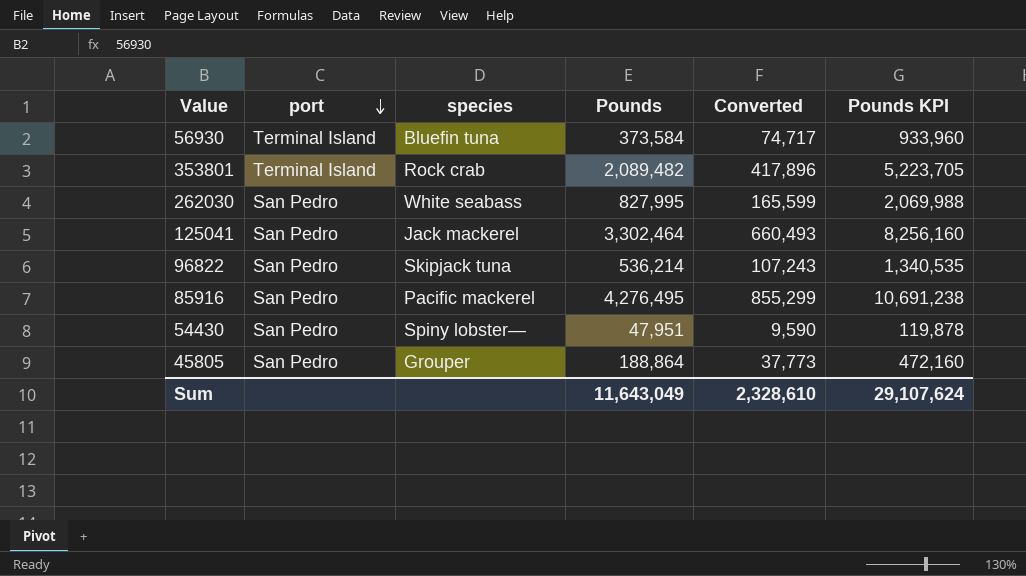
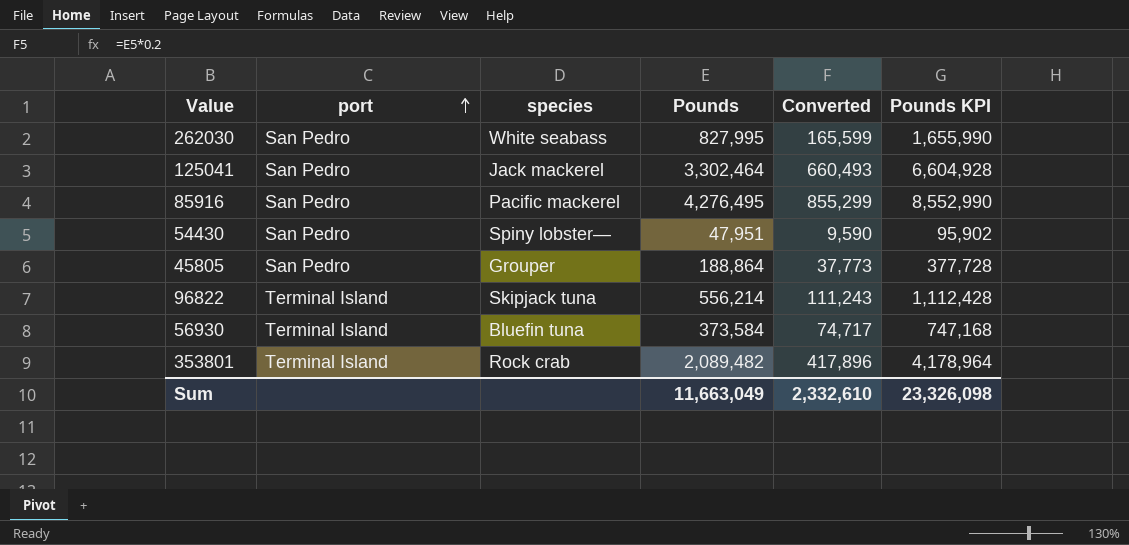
row order: port descending -> port ascending
column Pounds KPI | formula: [Pounds] * 2.5 -> [Pounds] * 2
96822 | port: San Pedro -> Terminal Island
96822 | Pounds: 536,214 -> 556,214
96822 | Converted: 107,243 -> 111,243
Sum | Pounds: 11,643,049 -> 11,663,049
Sum | Converted: 2,328,610 -> 2,332,610
Sum | Pounds KPI: 29,107,624 -> 23,326,098

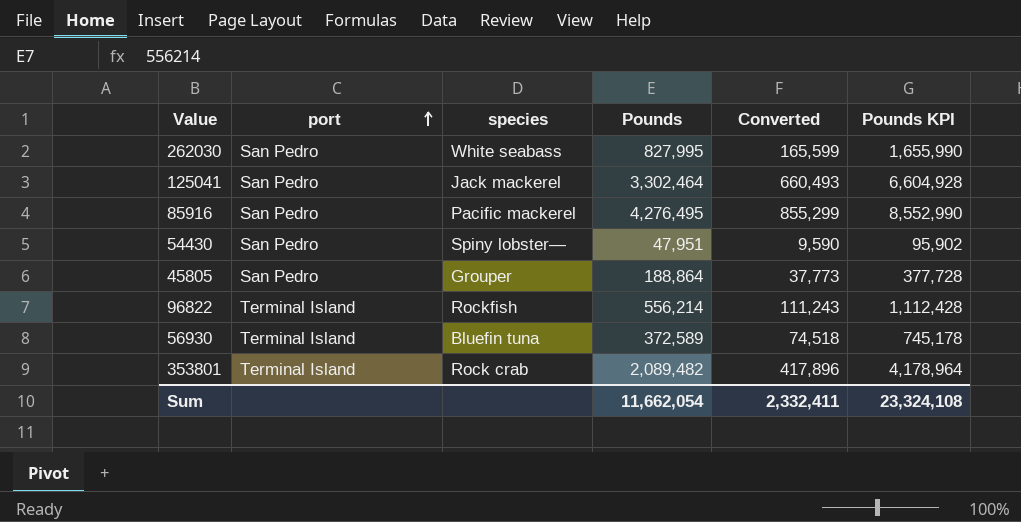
96822 | species: Skipjack tuna -> Rockfish
56930 | Pounds: 373,584 -> 372,589
56930 | Converted: 74,717 -> 74,518
56930 | Pounds KPI: 747,168 -> 745,178
Sum | Pounds: 11,663,049 -> 11,662,054
Sum | Converted: 2,332,610 -> 2,332,411
Sum | Pounds KPI: 23,326,098 -> 23,324,108

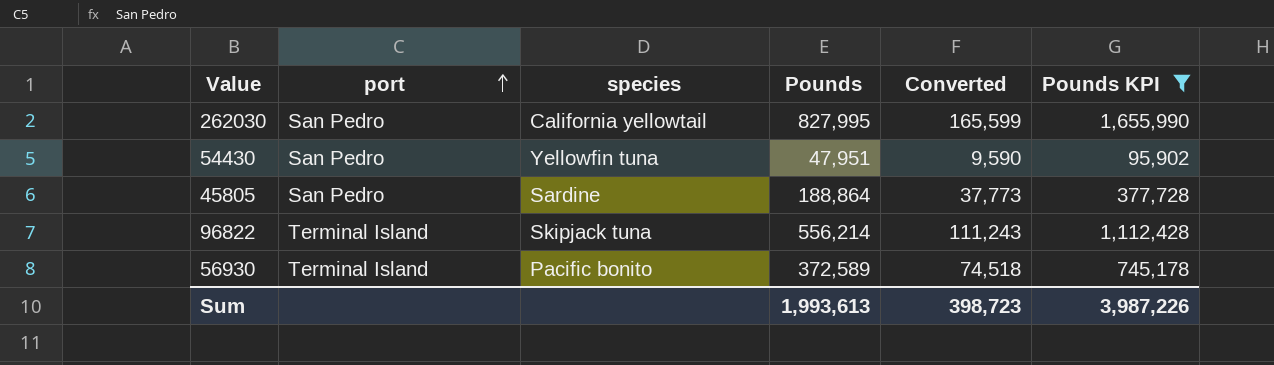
filter: none -> Pounds KPI <= 1,655,990
262030 | species: White seabass -> California yellowtail
54430 | species: Spiny lobster— -> Yellowfin tuna
45805 | species: Grouper -> Sardine
96822 | species: Rockfish -> Skipjack tuna
56930 | species: Bluefin tuna -> Pacific bonito
Sum | Pounds: 11,662,054 -> 1,993,613
Sum | Converted: 2,332,411 -> 398,723
Sum | Pounds KPI: 23,324,108 -> 3,987,226

